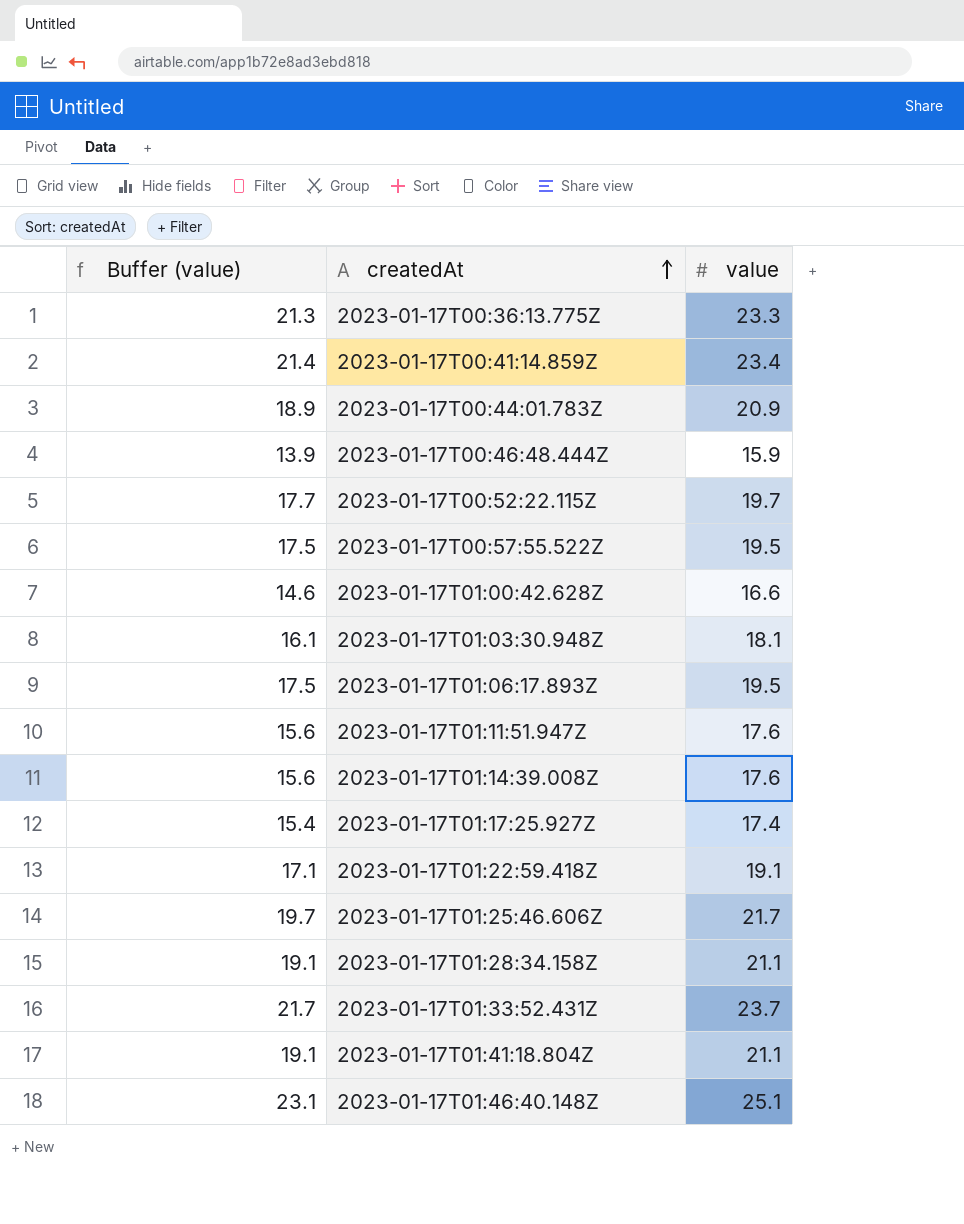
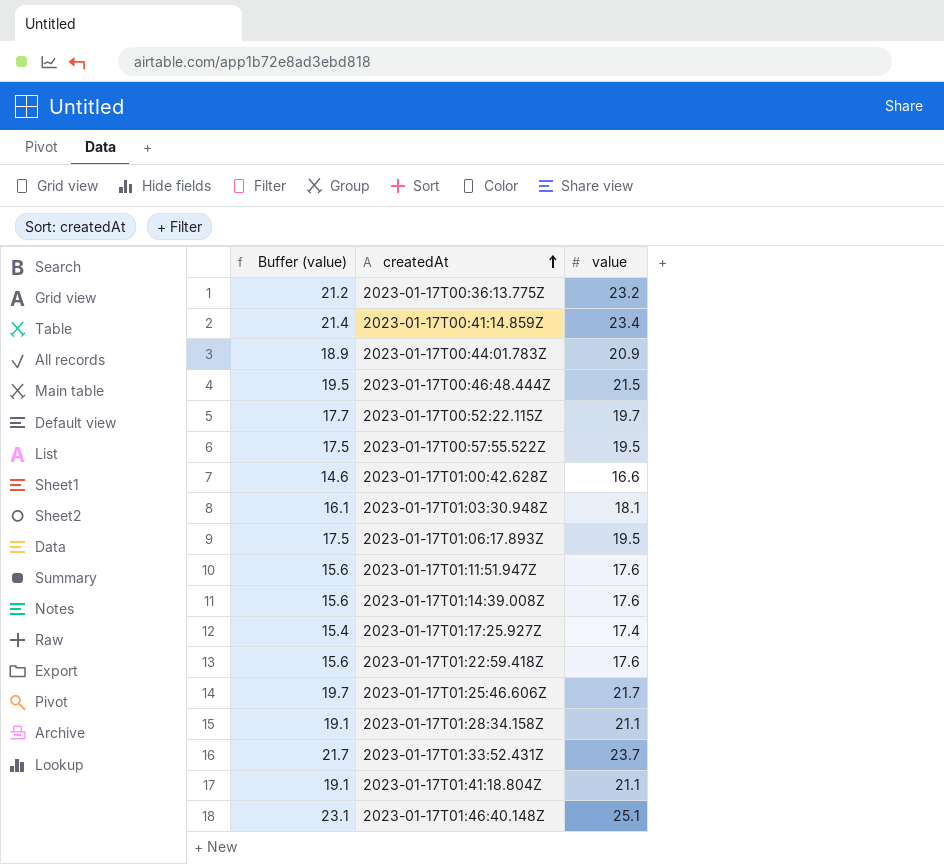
2023-01-17T00:36:13.775Z | Buffer (value): 21.3 -> 21.2
2023-01-17T00:36:13.775Z | value: 23.3 -> 23.2
2023-01-17T00:46:48.444Z | Buffer (value): 13.9 -> 19.5
2023-01-17T00:46:48.444Z | value: 15.9 -> 21.5
2023-01-17T01:22:59.418Z | Buffer (value): 17.1 -> 15.6
2023-01-17T01:22:59.418Z | value: 19.1 -> 17.6

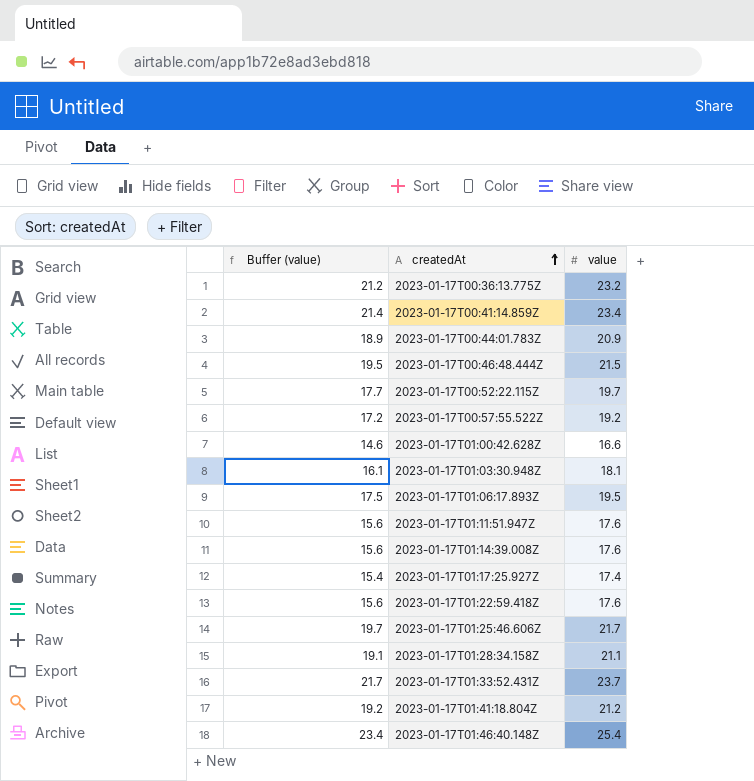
2023-01-17T00:57:55.522Z | Buffer (value): 17.5 -> 17.2
2023-01-17T00:57:55.522Z | value: 19.5 -> 19.2
2023-01-17T01:41:18.804Z | Buffer (value): 19.1 -> 19.2
2023-01-17T01:41:18.804Z | value: 21.1 -> 21.2
2023-01-17T01:46:40.148Z | Buffer (value): 23.1 -> 23.4
2023-01-17T01:46:40.148Z | value: 25.1 -> 25.4

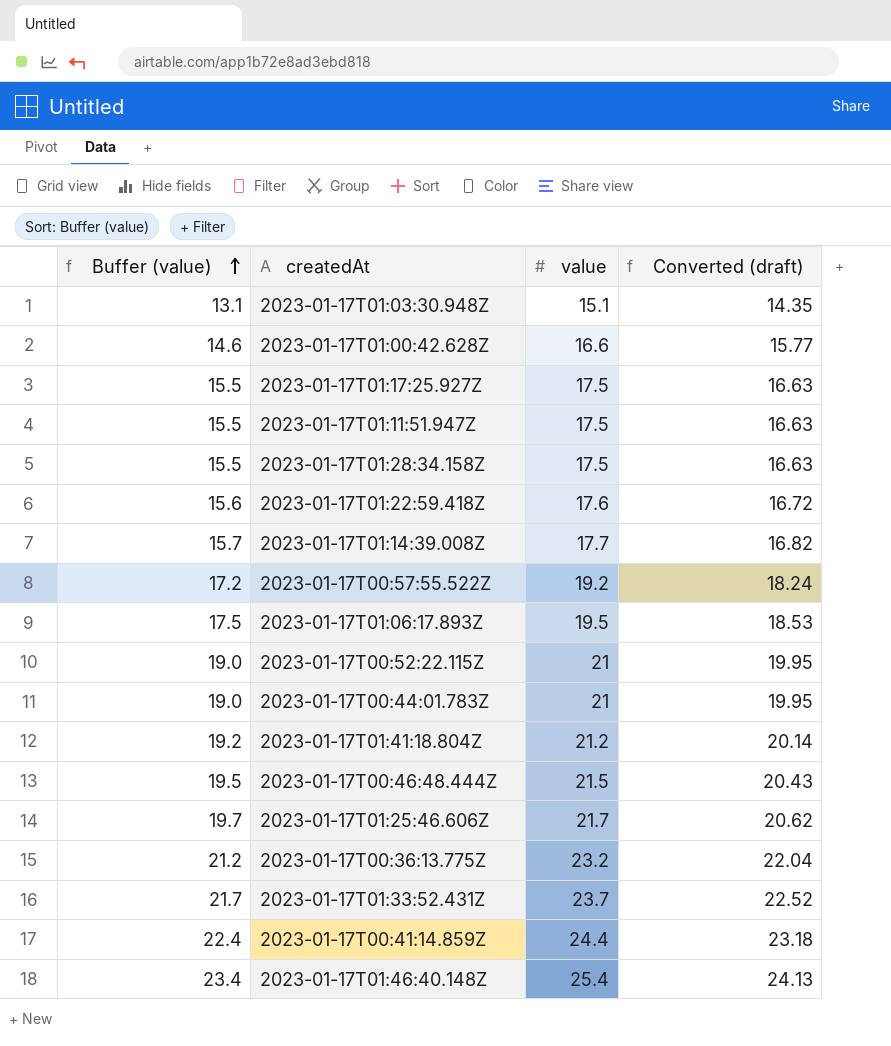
row order: createdAt ascending -> Buffer (value) ascending
column Converted (draft) | formula: none -> [value] * 0.95
2023-01-17T01:03:30.948Z | Buffer (value): 16.1 -> 13.1
2023-01-17T01:03:30.948Z | value: 18.1 -> 15.1
2023-01-17T01:17:25.927Z | Buffer (value): 15.4 -> 15.5
2023-01-17T01:17:25.927Z | value: 17.4 -> 17.5
2023-01-17T01:11:51.947Z | Buffer (value): 15.6 -> 15.5
2023-01-17T01:11:51.947Z | value: 17.6 -> 17.5
2023-01-17T01:28:34.158Z | Buffer (value): 19.1 -> 15.5
2023-01-17T01:28:34.158Z | value: 21.1 -> 17.5
2023-01-17T01:14:39.008Z | Buffer (value): 15.6 -> 15.7
2023-01-17T01:14:39.008Z | value: 17.6 -> 17.7
2023-01-17T00:52:22.115Z | Buffer (value): 17.7 -> 19.0
2023-01-17T00:52:22.115Z | value: 19.7 -> 21
2023-01-17T00:44:01.783Z | Buffer (value): 18.9 -> 19.0
2023-01-17T00:44:01.783Z | value: 20.9 -> 21
2023-01-17T00:41:14.859Z | Buffer (value): 21.4 -> 22.4
2023-01-17T00:41:14.859Z | value: 23.4 -> 24.4

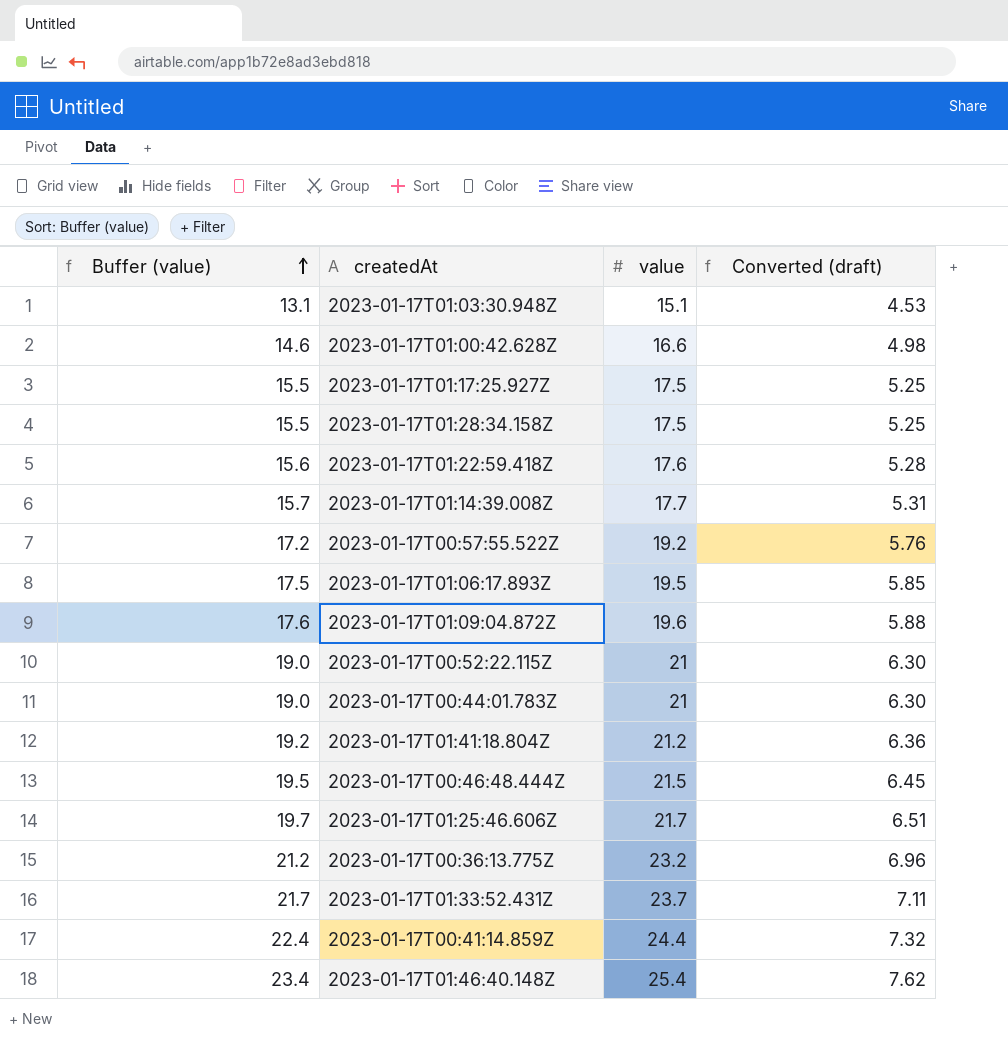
column Converted (draft) | formula: [value] * 0.95 -> [value] * 0.3
row 2023-01-17T01:11:51.947Z: 15.5 | 17.5 | 16.63 -> none
row 2023-01-17T01:09:04.872Z: none -> 17.6 | 19.6 | 5.88

